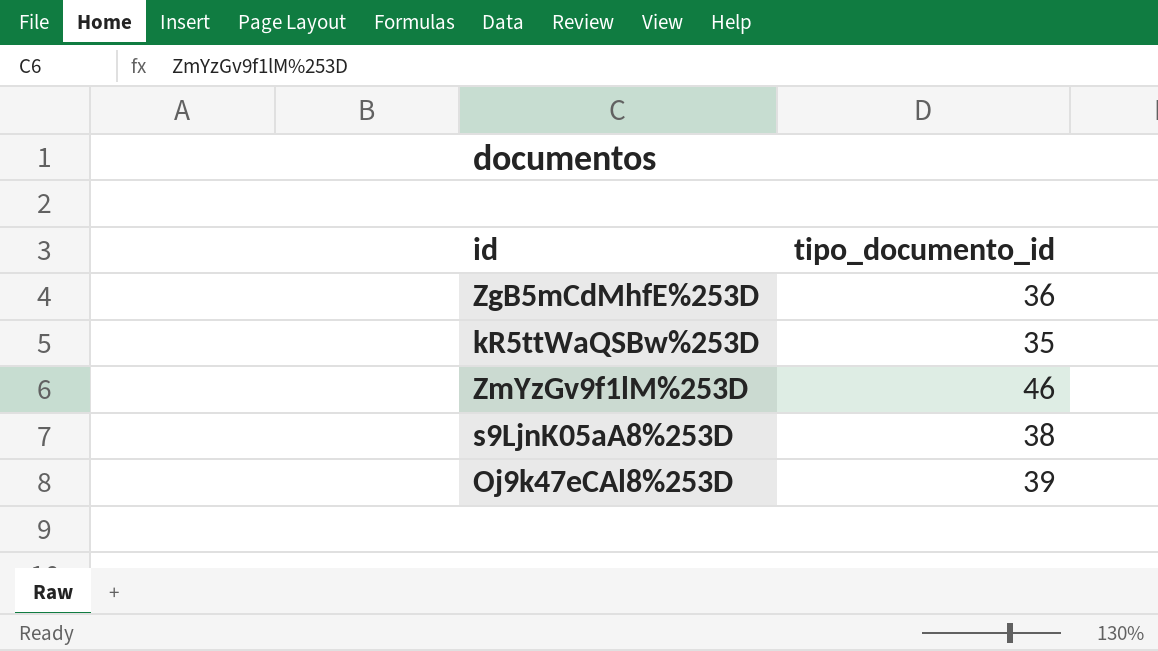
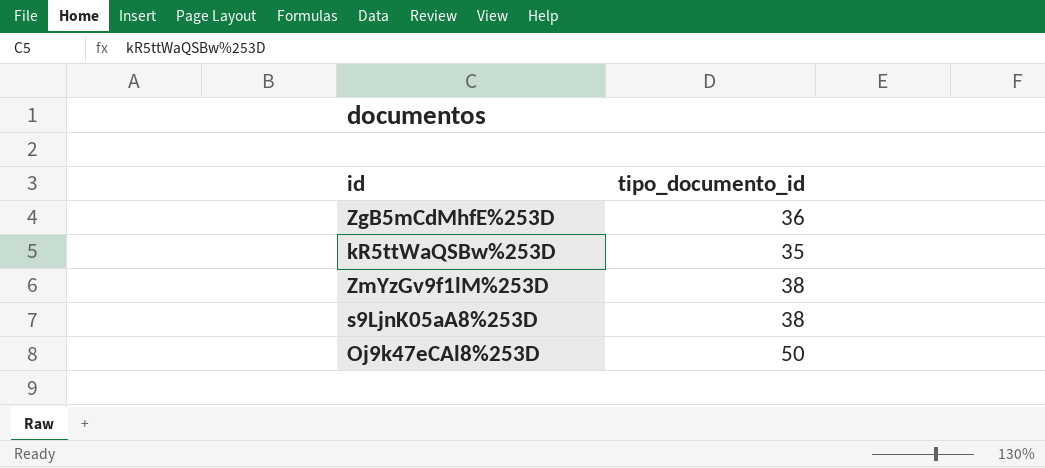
ZmYzGv9f1lM%253D | tipo_documento_id: 46 -> 38
Oj9k47eCAl8%253D | tipo_documento_id: 39 -> 50

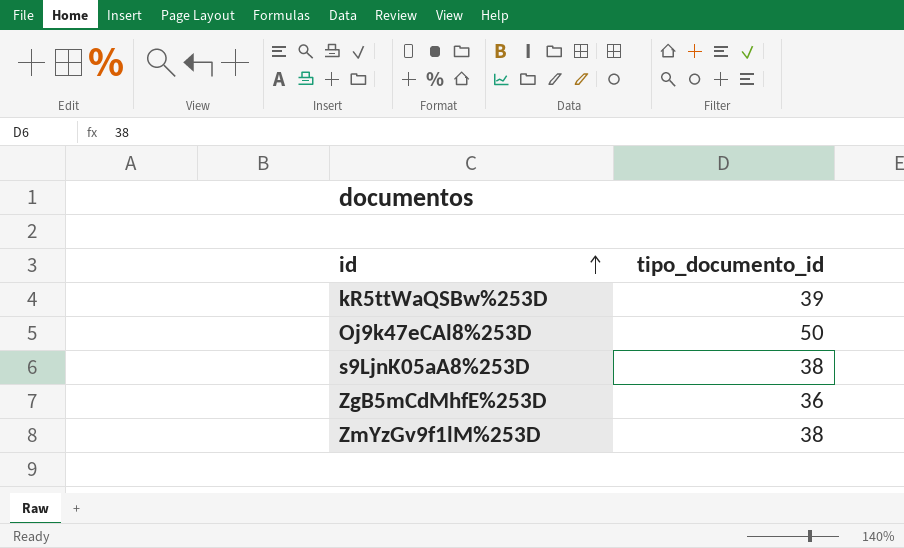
row order: none -> id ascending
kR5ttWaQSBw%253D | tipo_documento_id: 35 -> 39

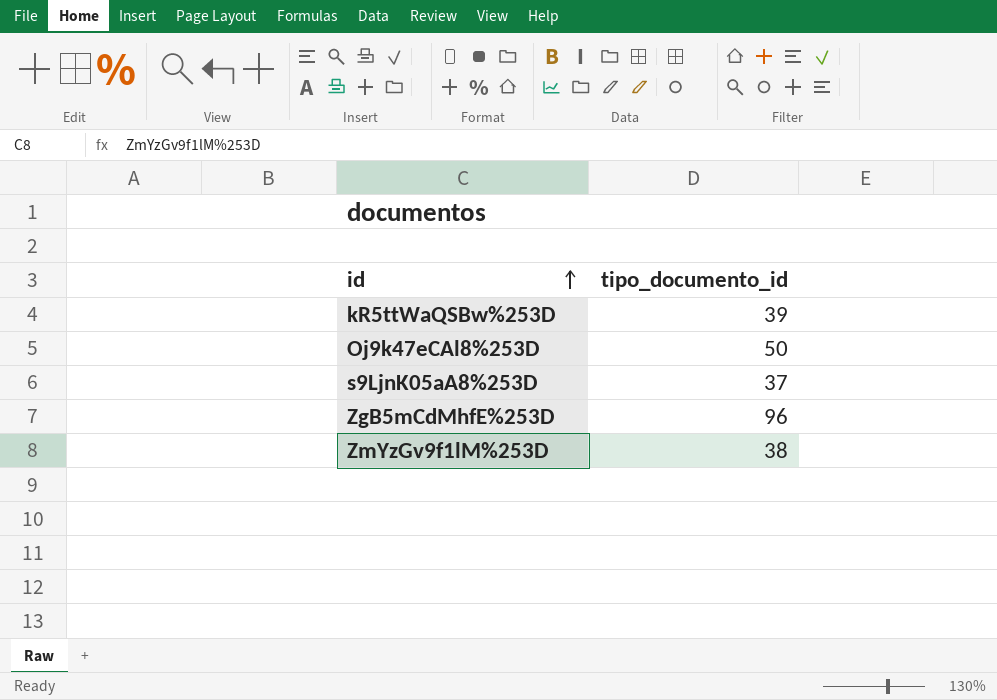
s9LjnK05aA8%253D | tipo_documento_id: 38 -> 37
ZgB5mCdMhfE%253D | tipo_documento_id: 36 -> 96

